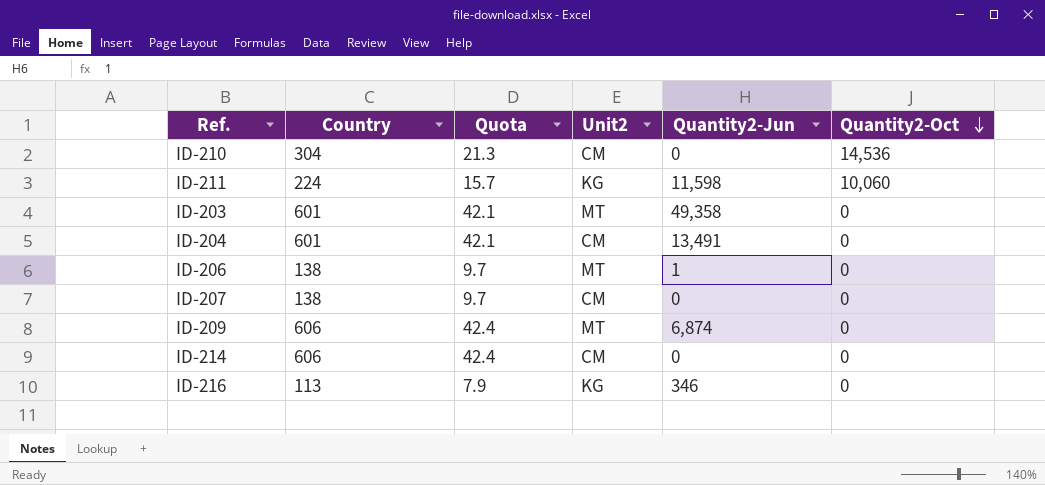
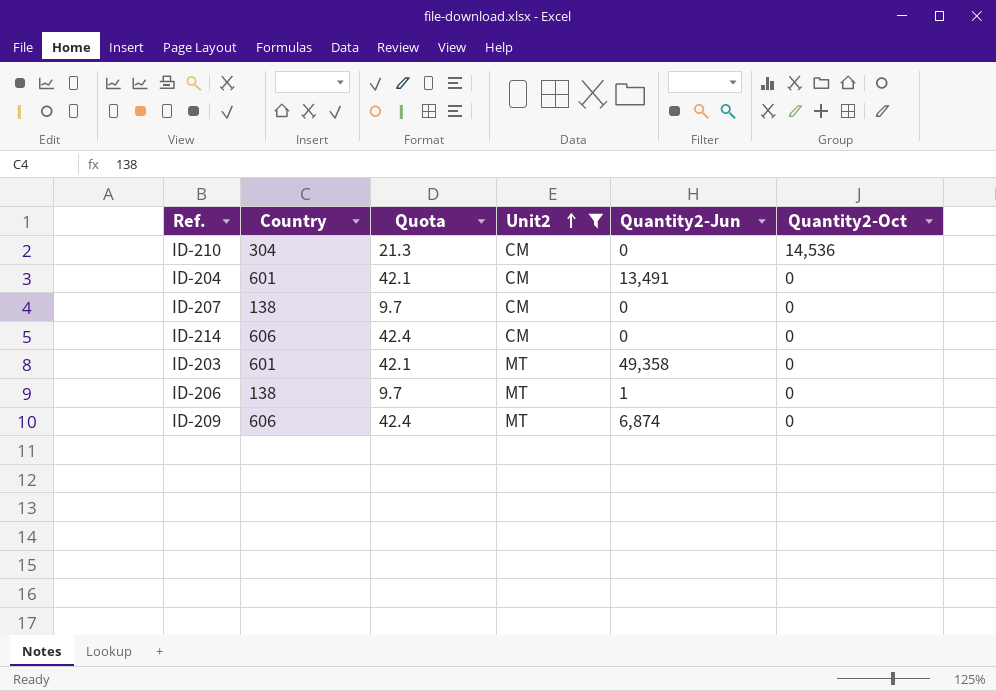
filter: none -> Unit2 != KG
row order: Quantity2-Oct descending -> Unit2 ascending

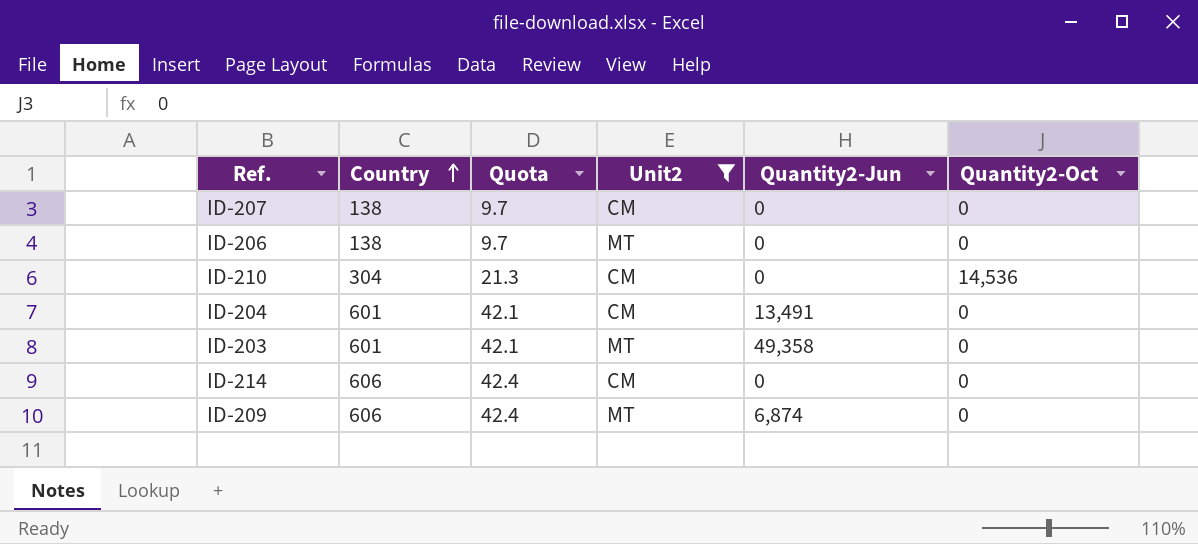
row order: Unit2 ascending -> Country ascending
ID-206 | Quantity2-Jun: 1 -> 0

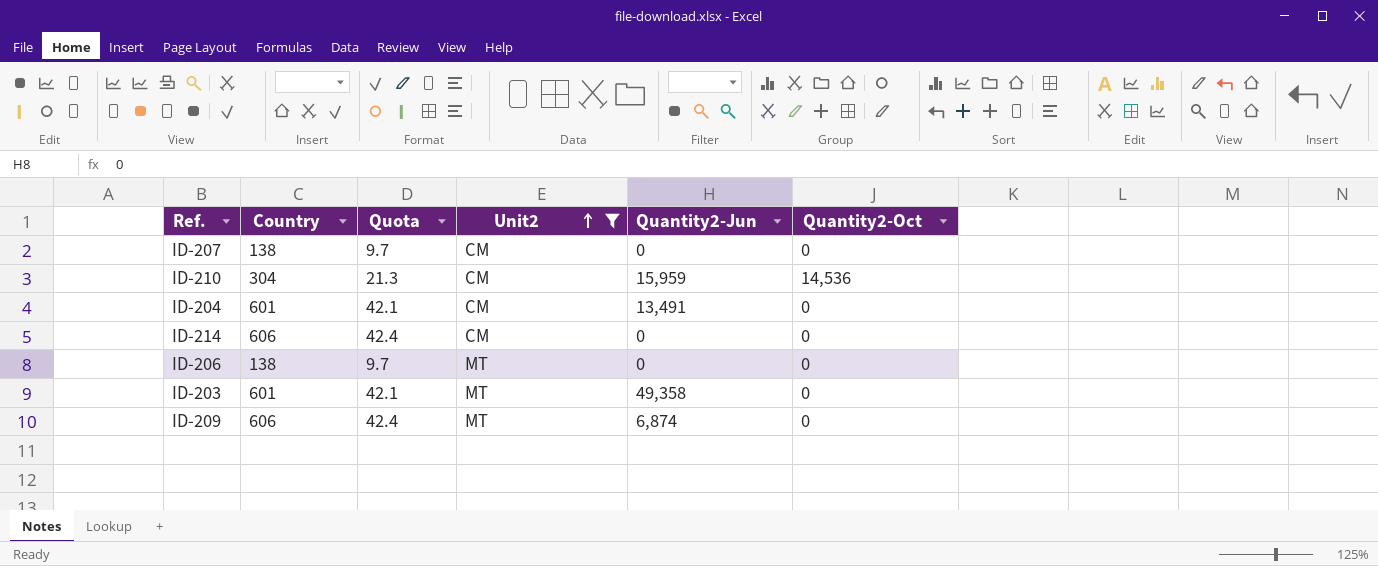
row order: Country ascending -> Unit2 ascending
ID-210 | Quantity2-Jun: 0 -> 15,959

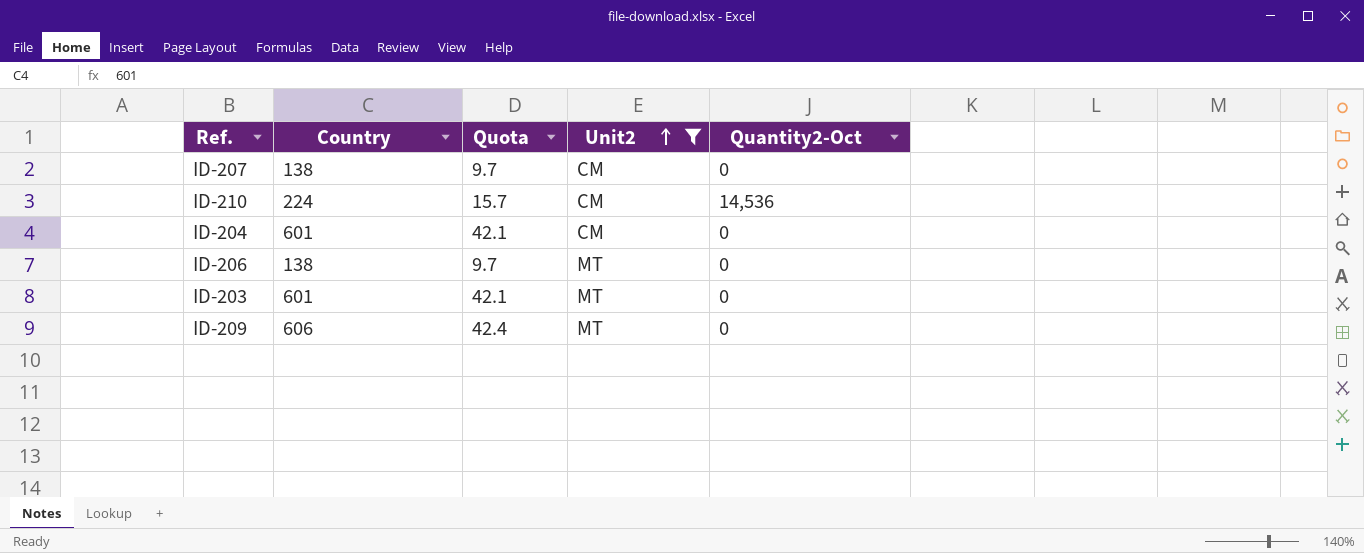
column Quantity2-Jun | position: 5 -> none
row ID-214: 606 | 42.4 | CM | 0 | 0 -> none
ID-210 | Country: 304 -> 224
ID-210 | Quota: 21.3 -> 15.7

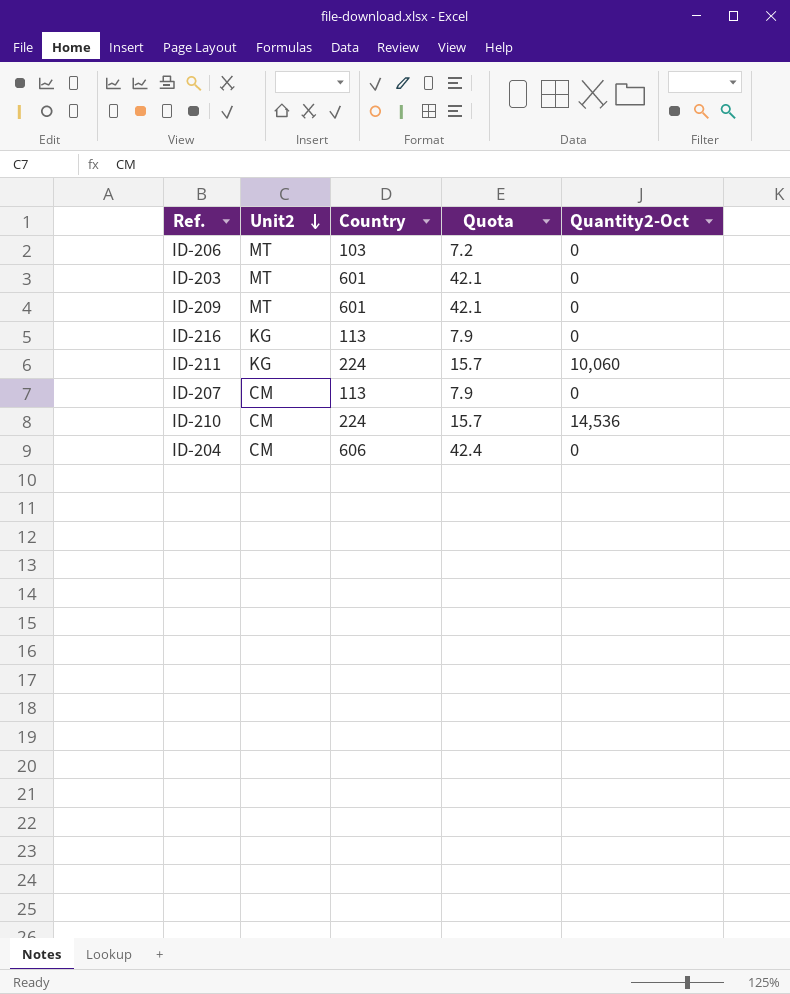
filter: Unit2 != KG -> none
row order: Unit2 ascending -> Unit2 descending
column Unit2 | position: 4 -> 2
ID-206 | Country: 138 -> 103
ID-206 | Quota: 9.7 -> 7.2
ID-209 | Country: 606 -> 601
ID-209 | Quota: 42.4 -> 42.1
ID-207 | Country: 138 -> 113
ID-207 | Quota: 9.7 -> 7.9
ID-204 | Country: 601 -> 606
ID-204 | Quota: 42.1 -> 42.4

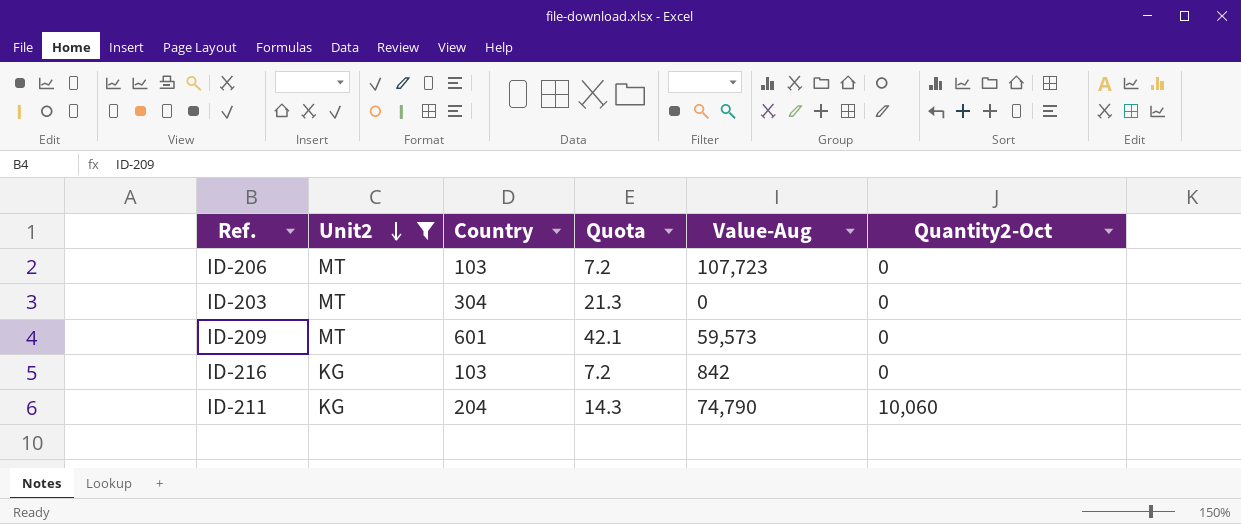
filter: none -> Unit2 != CM
column Value-Aug | position: none -> 5
ID-203 | Country: 601 -> 304
ID-203 | Quota: 42.1 -> 21.3
ID-216 | Country: 113 -> 103
ID-216 | Quota: 7.9 -> 7.2
ID-211 | Country: 224 -> 204
ID-211 | Quota: 15.7 -> 14.3

